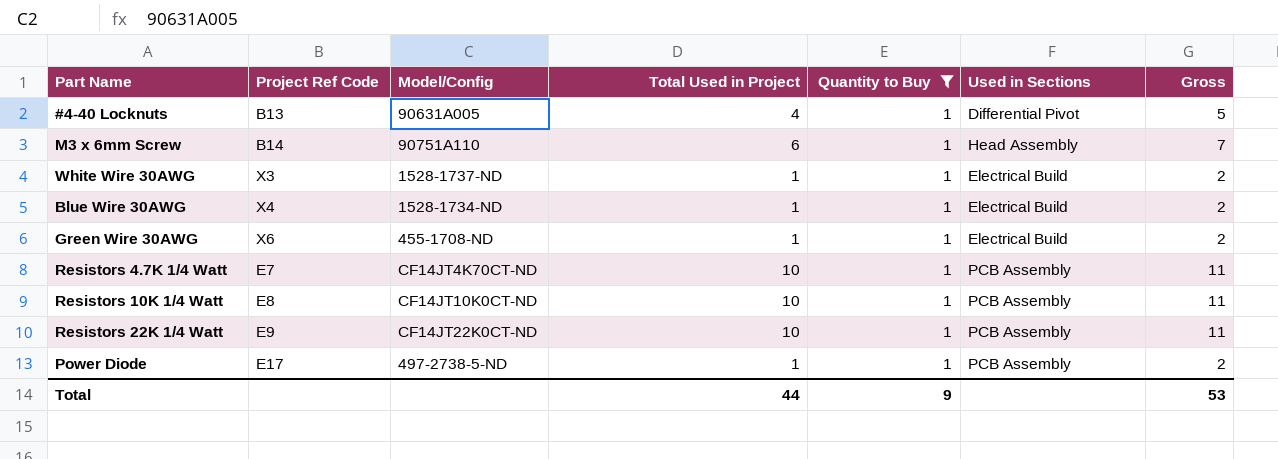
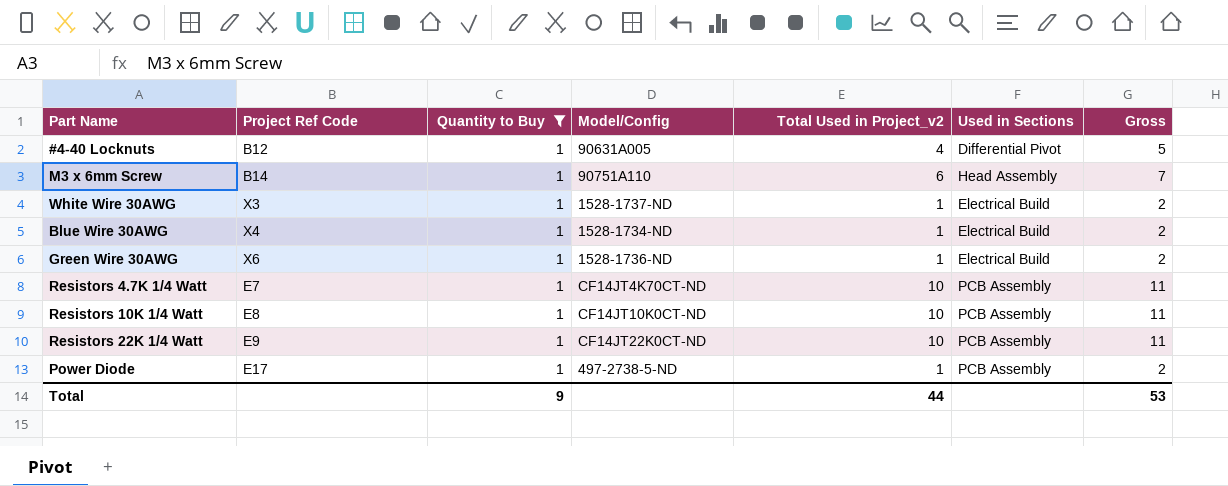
column Quantity to Buy | position: 5 -> 3
column name: Total Used in Project -> Total Used in Project_v2
#4-40 Locknuts | Project Ref Code: B13 -> B12
Green Wire 30AWG | Model/Config: 455-1708-ND -> 1528-1736-ND

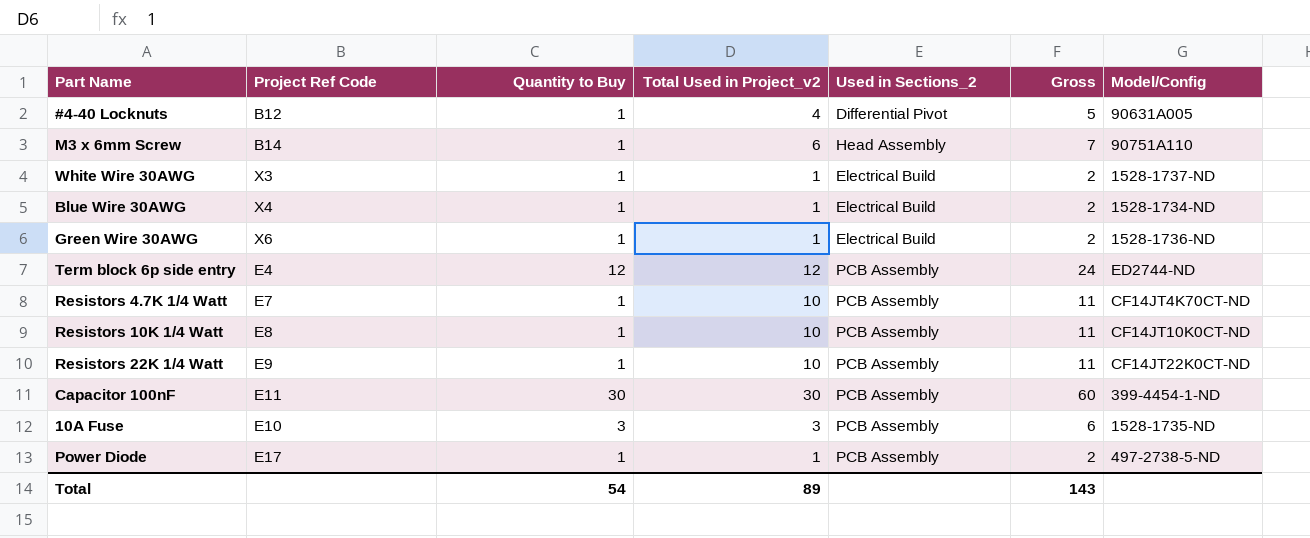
filter: Quantity to Buy = 1 -> none
column name: Used in Sections -> Used in Sections_2
column Model/Config | position: 4 -> 7
Total | Quantity to Buy: 9 -> 54
Total | Total Used in Project_v2: 44 -> 89
Total | Gross: 53 -> 143

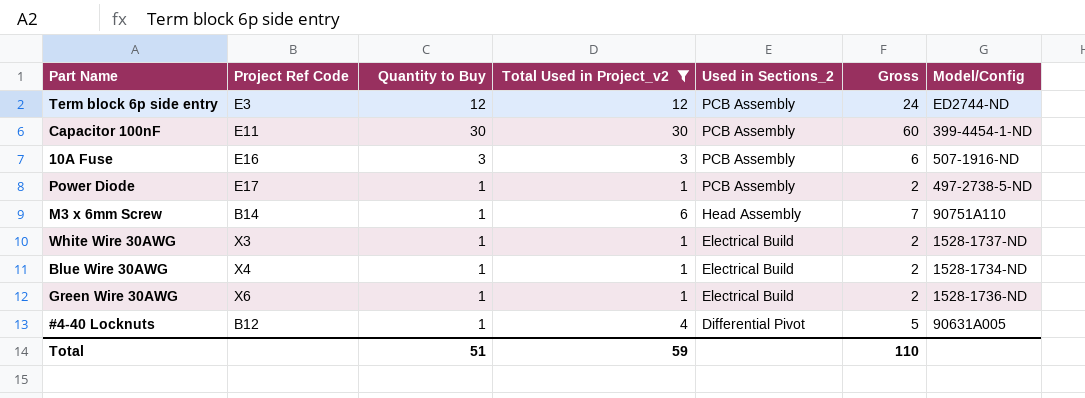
filter: none -> Total Used in Project_v2 != 10
row order: none -> Used in Sections_2 descending
Term block 6p side entry | Project Ref Code: E4 -> E3
10A Fuse | Project Ref Code: E10 -> E16
10A Fuse | Model/Config: 1528-1735-ND -> 507-1916-ND
Total | Quantity to Buy: 54 -> 51
Total | Total Used in Project_v2: 89 -> 59
Total | Gross: 143 -> 110

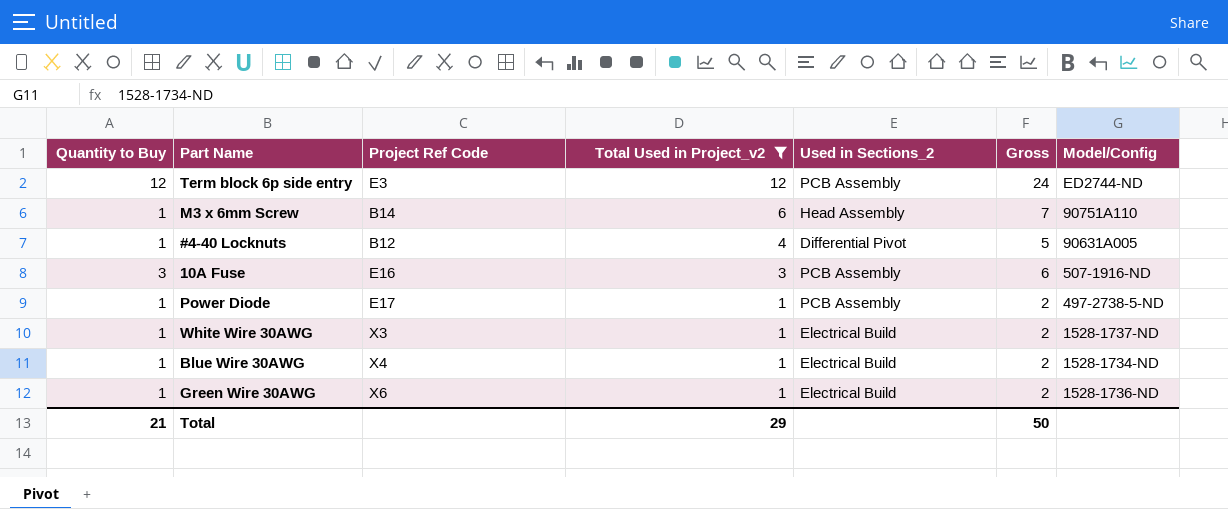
row order: Used in Sections_2 descending -> Total Used in Project_v2 descending
column Quantity to Buy | position: 3 -> 1
row Capacitor 100nF: E11 | 30 | 30 | PCB Assembly | 60 | 399-4454-1-ND -> none
Total | Quantity to Buy: 51 -> 21
Total | Total Used in Project_v2: 59 -> 29
Total | Gross: 110 -> 50

